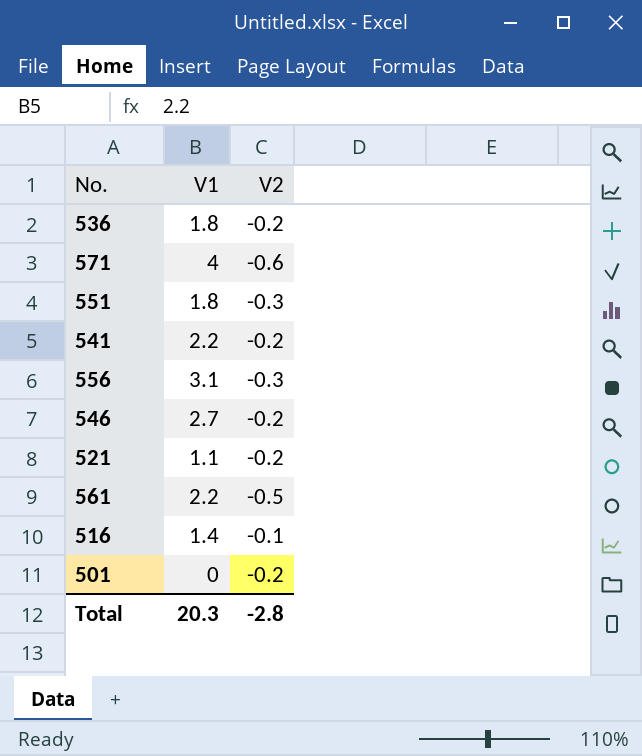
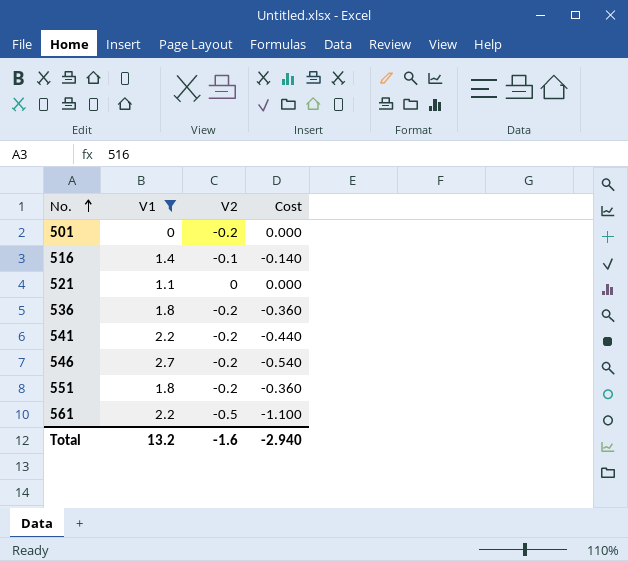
filter: none -> V1 <= 2.7
row order: none -> No. ascending
column Cost | formula: none -> [V1] * [V2]
521 | V2: -0.2 -> 0
551 | V2: -0.3 -> -0.2
Total | V1: 20.3 -> 13.2
Total | V2: -2.8 -> -1.6

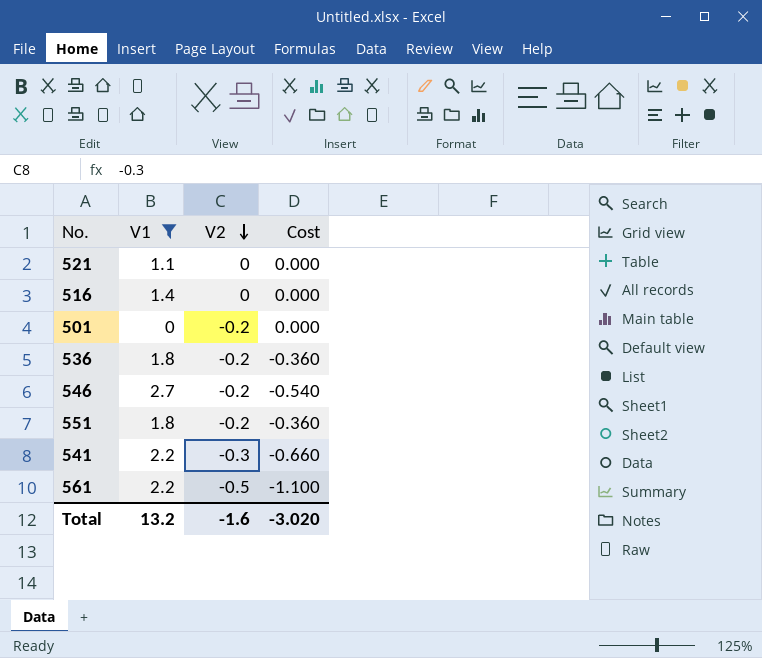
row order: No. ascending -> V2 descending
516 | V2: -0.1 -> 0
516 | Cost: -0.140 -> 0.000
541 | V2: -0.2 -> -0.3
541 | Cost: -0.440 -> -0.660
Total | Cost: -2.940 -> -3.020

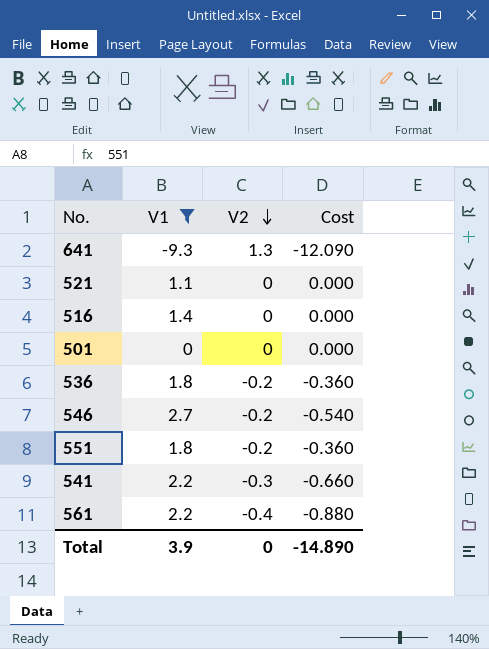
row 641: none -> -9.3 | 1.3 | -12.090
501 | V2: -0.2 -> 0
561 | V2: -0.5 -> -0.4
561 | Cost: -1.100 -> -0.880
Total | V1: 13.2 -> 3.9
Total | V2: -1.6 -> 0
Total | Cost: -3.020 -> -14.890

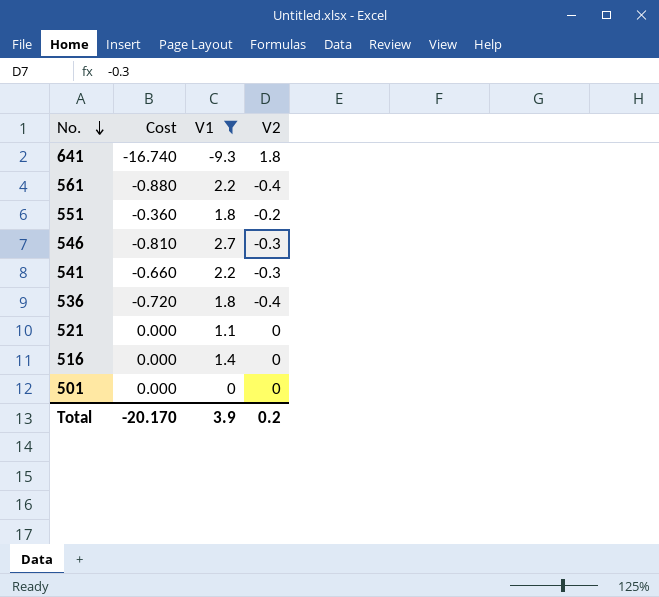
row order: V2 descending -> No. descending
column Cost | position: 4 -> 2
641 | Cost: -12.090 -> -16.740
641 | V2: 1.3 -> 1.8
546 | Cost: -0.540 -> -0.810
546 | V2: -0.2 -> -0.3
536 | Cost: -0.360 -> -0.720
536 | V2: -0.2 -> -0.4
Total | Cost: -14.890 -> -20.170
Total | V2: 0 -> 0.2

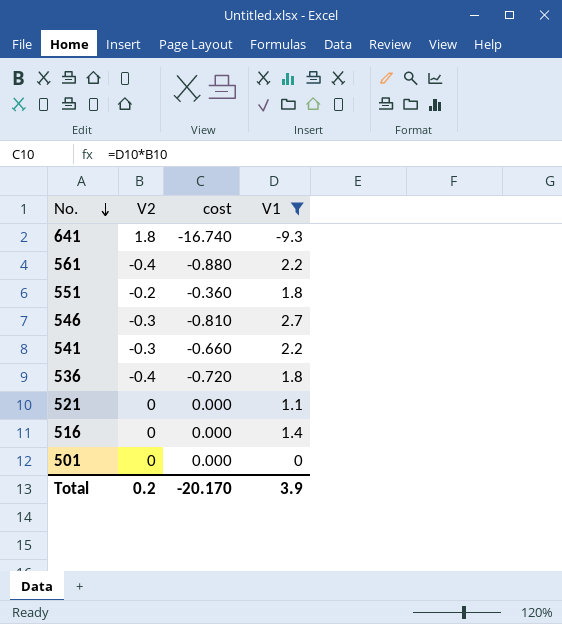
column V2 | position: 4 -> 2
column name: Cost -> cost

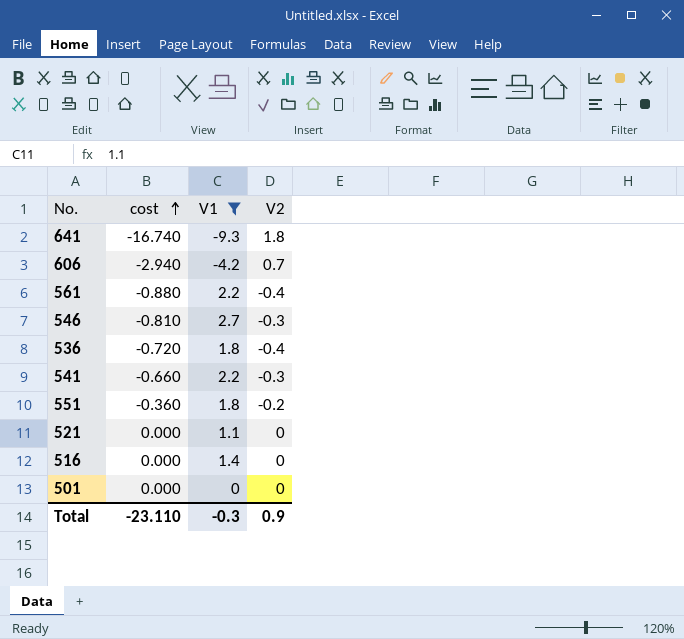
row order: No. descending -> cost ascending
column V2 | position: 2 -> 4
row 606: none -> -2.940 | -4.2 | 0.7
Total | cost: -20.170 -> -23.110
Total | V1: 3.9 -> -0.3
Total | V2: 0.2 -> 0.9

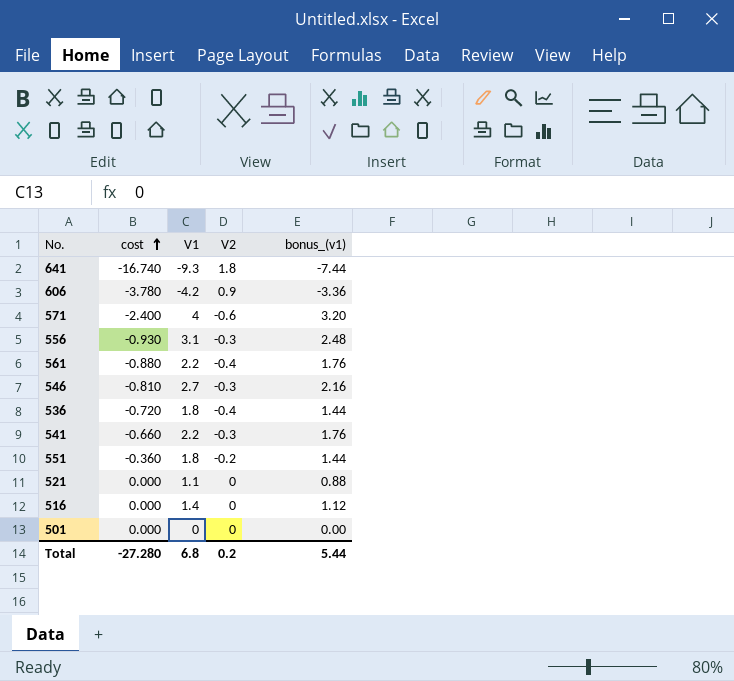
filter: V1 <= 2.7 -> none
column bonus_(v1) | formula: none -> [V1] * 0.8
606 | cost: -2.940 -> -3.780
606 | V2: 0.7 -> 0.9
Total | cost: -23.110 -> -27.280
Total | V1: -0.3 -> 6.8
Total | V2: 0.9 -> 0.2

